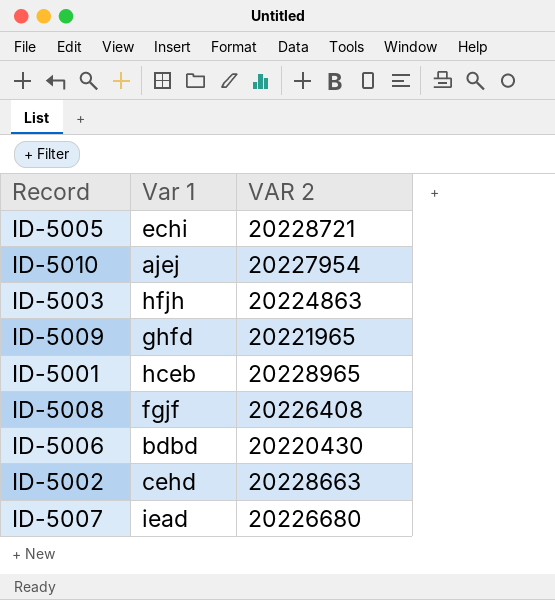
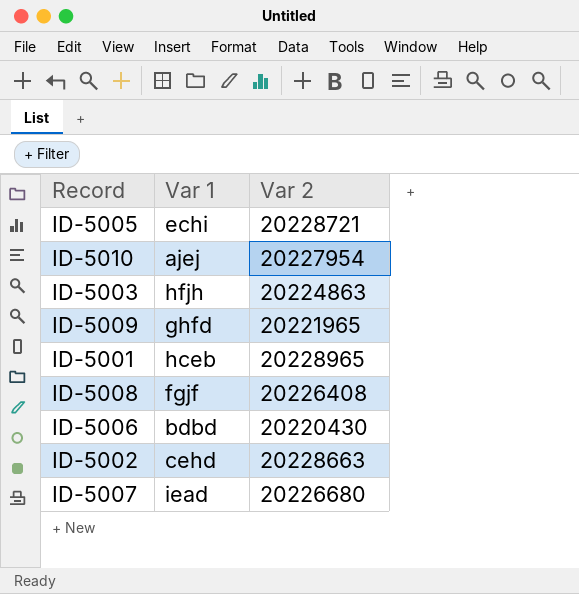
column name: VAR 2 -> Var 2

